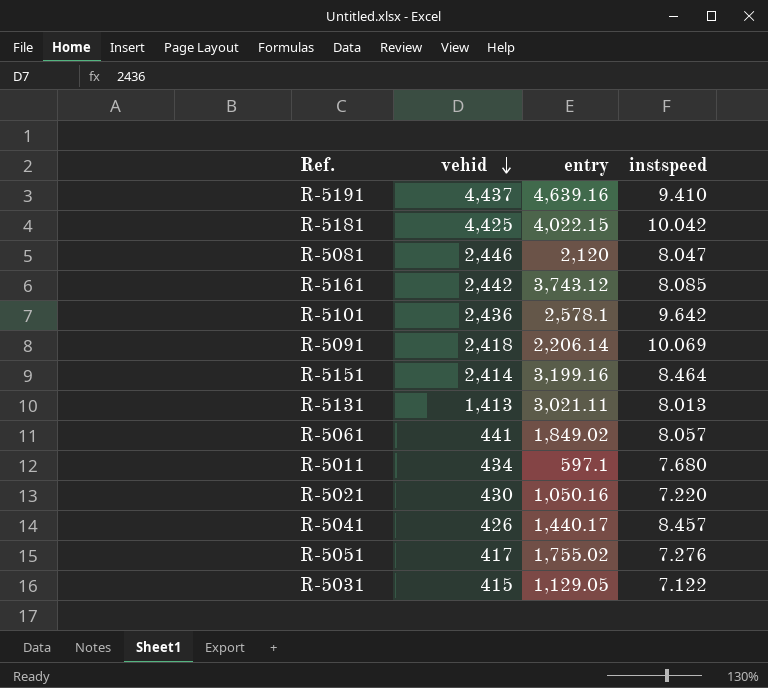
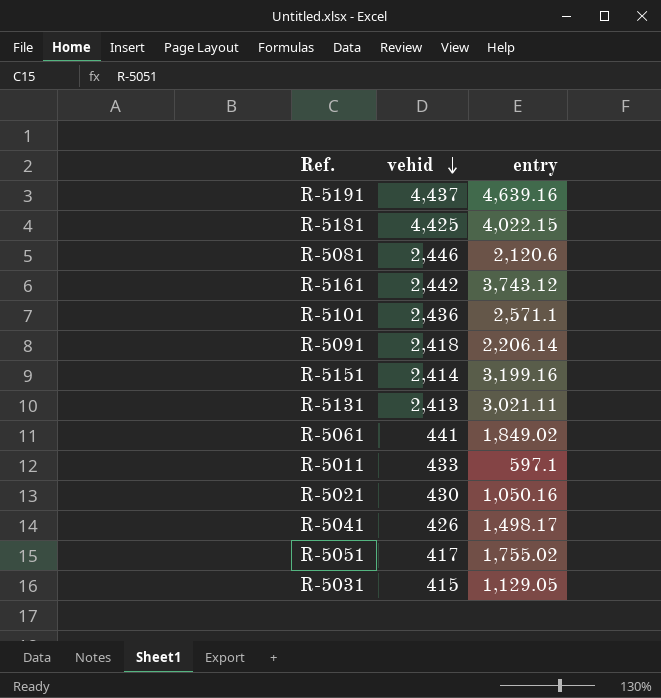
column instspeed | position: 4 -> none
R-5081 | entry: 2,120 -> 2,120.6
R-5101 | entry: 2,578.1 -> 2,571.1
R-5131 | vehid: 1,413 -> 2,413
R-5011 | vehid: 434 -> 433
R-5041 | entry: 1,440.17 -> 1,498.17

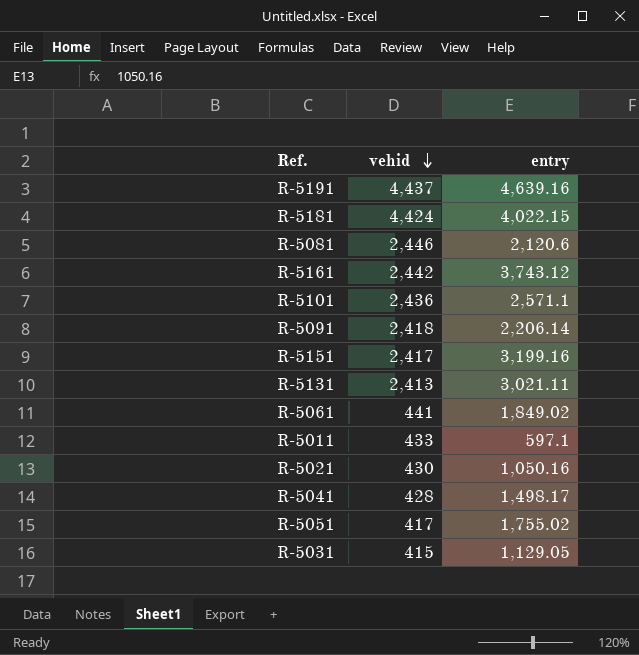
R-5181 | vehid: 4,425 -> 4,424
R-5151 | vehid: 2,414 -> 2,417
R-5041 | vehid: 426 -> 428

